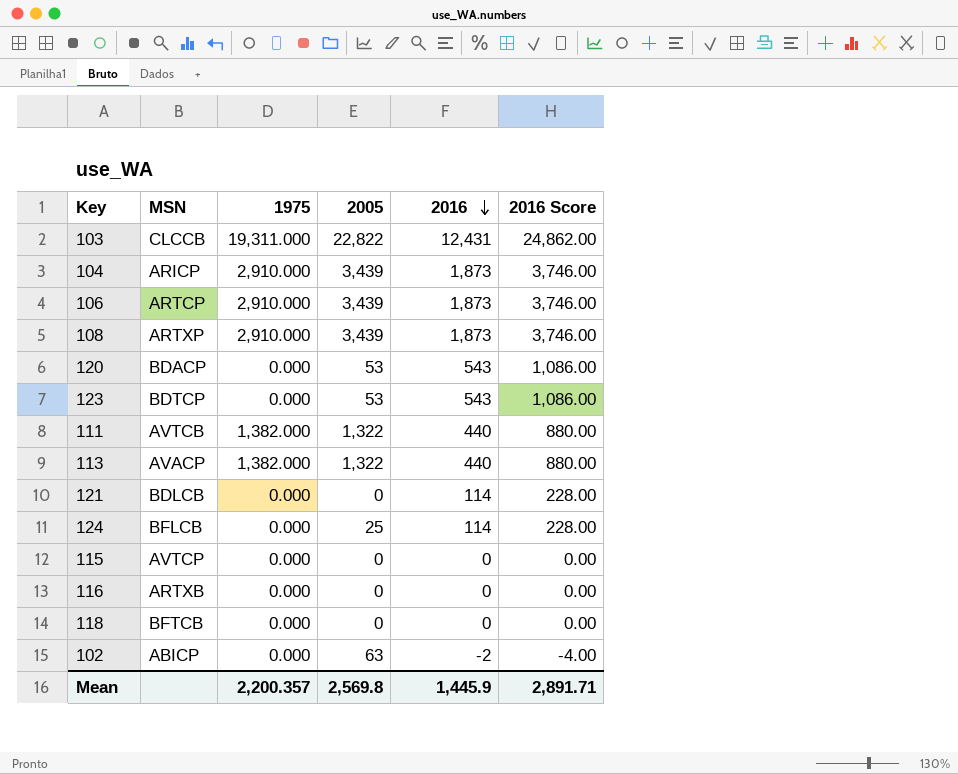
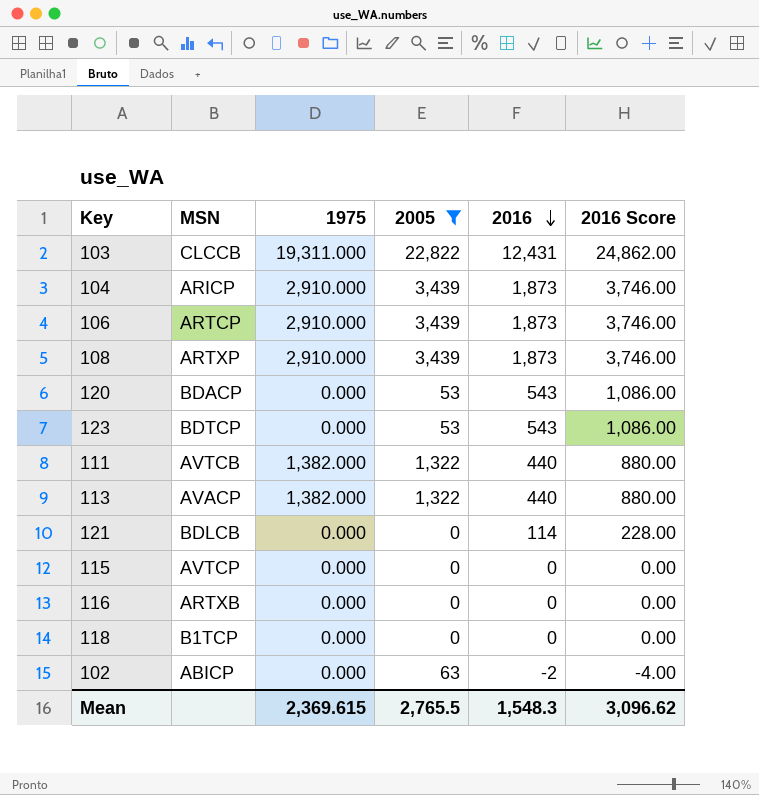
filter: none -> 2005 != 25
118 | MSN: BFTCB -> B1TCP
Mean | 1975: 2,200.357 -> 2,369.615
Mean | 2005: 2,569.8 -> 2,765.5
Mean | 2016: 1,445.9 -> 1,548.3
Mean | 2016 Score: 2,891.71 -> 3,096.62

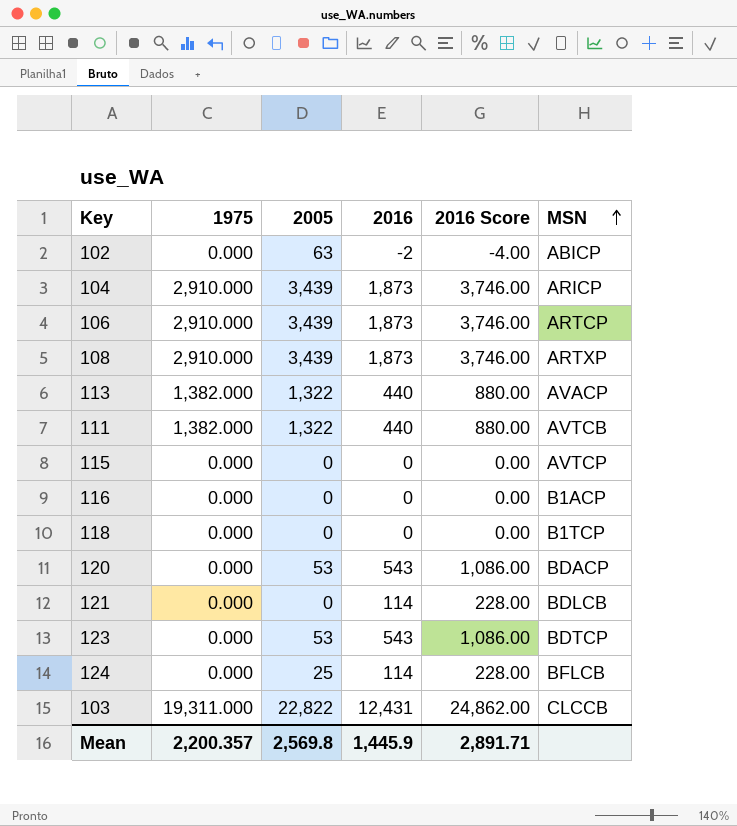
filter: 2005 != 25 -> none
row order: 2016 descending -> MSN ascending
column MSN | position: 2 -> 6
116 | MSN: ARTXB -> B1ACP
Mean | 1975: 2,369.615 -> 2,200.357
Mean | 2005: 2,765.5 -> 2,569.8
Mean | 2016: 1,548.3 -> 1,445.9
Mean | 2016 Score: 3,096.62 -> 2,891.71

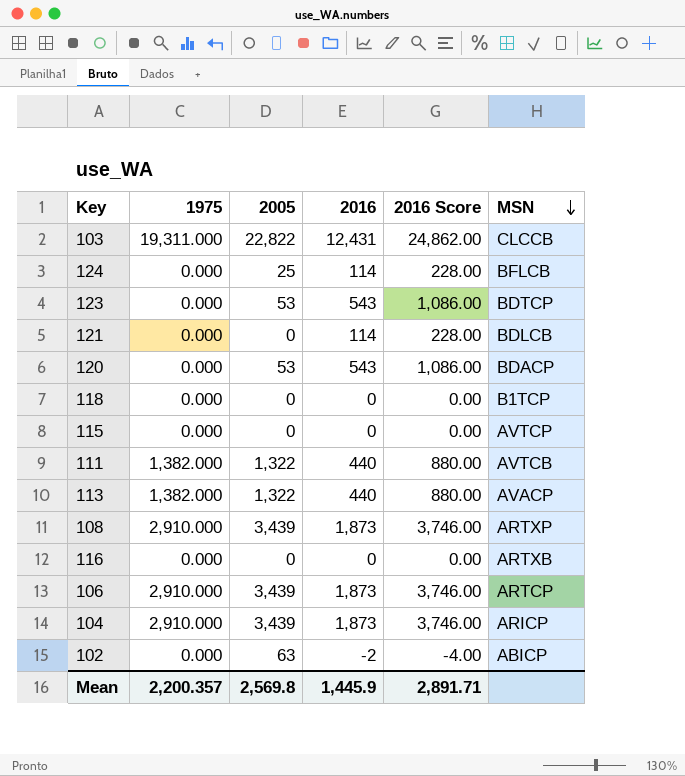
row order: MSN ascending -> MSN descending
116 | MSN: B1ACP -> ARTXB

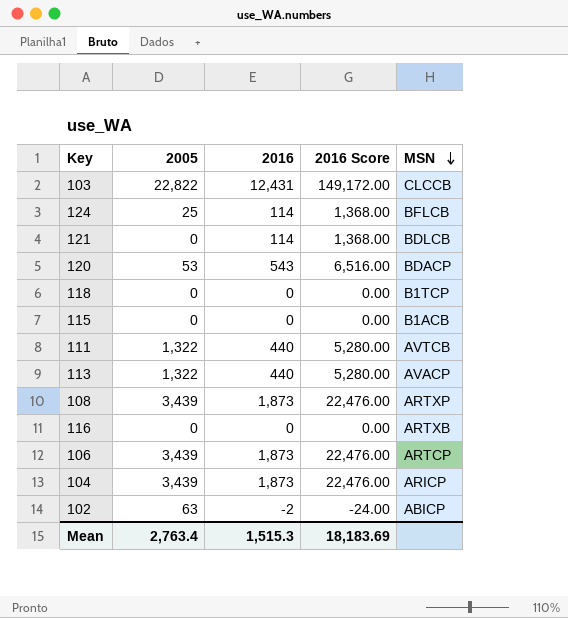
column 1975 | position: 2 -> none
column 2016 Score | formula: [2016] * 2 -> [2016] * 12
row 123: 0.000 | 53 | 543 | 1,086.00 | BDTCP -> none
115 | MSN: AVTCP -> B1ACB
Mean | 2005: 2,569.8 -> 2,763.4
Mean | 2016: 1,445.9 -> 1,515.3
Mean | 2016 Score: 2,891.71 -> 18,183.69

